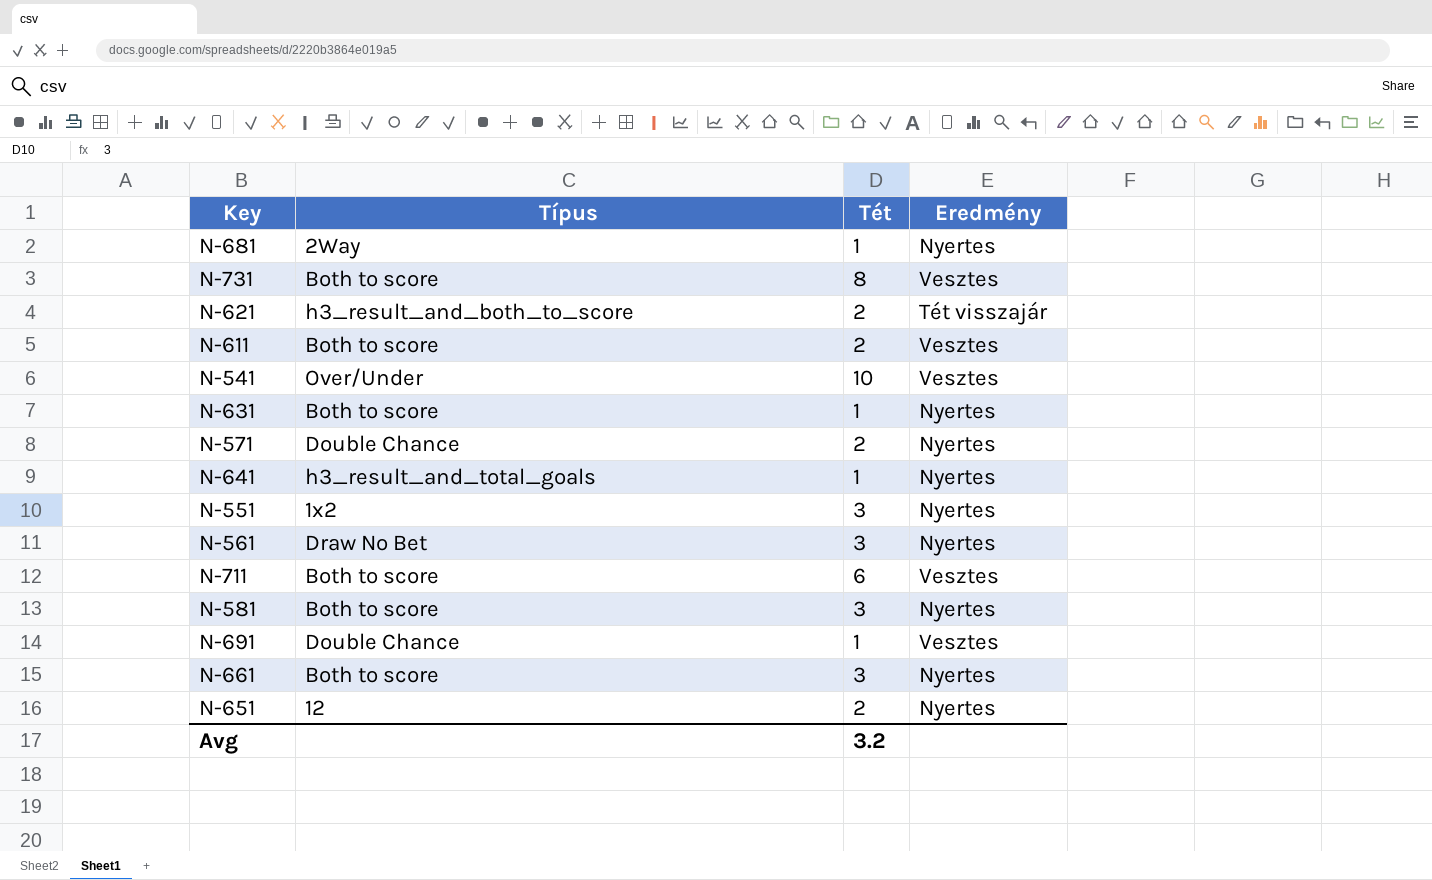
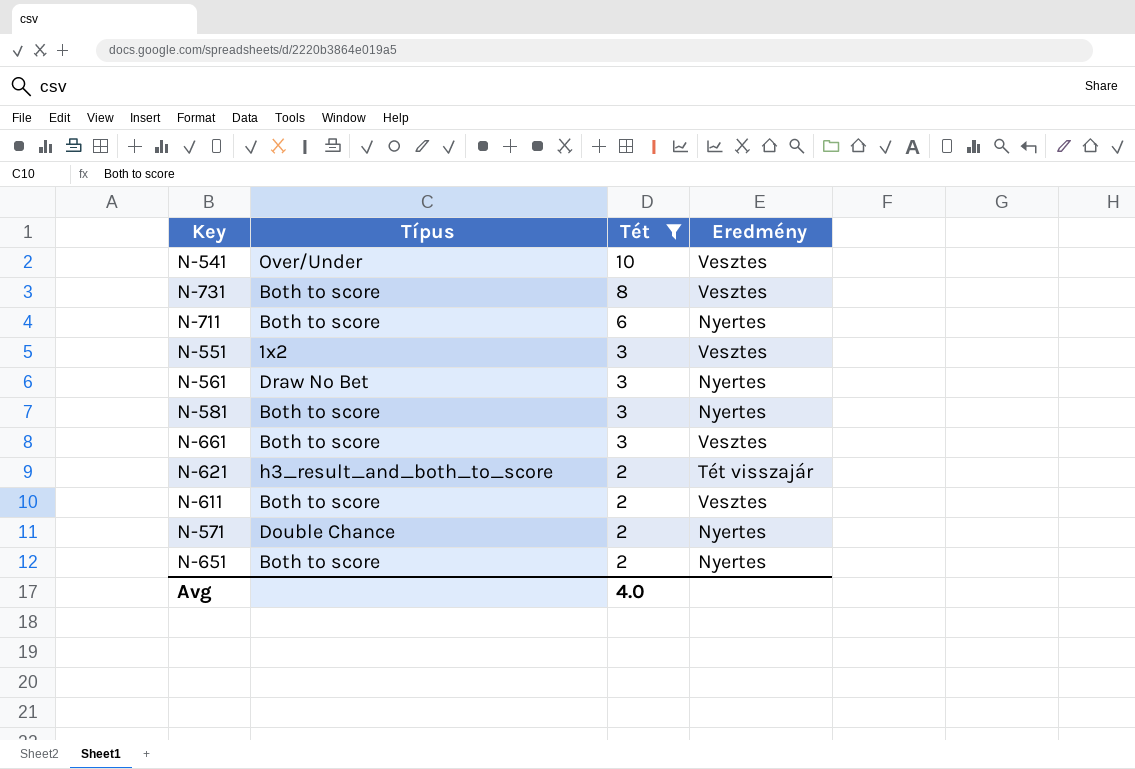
filter: none -> Tét != 1
row order: none -> Tét descending
N-711 | Eredmény: Vesztes -> Nyertes
N-551 | Eredmény: Nyertes -> Vesztes
N-661 | Eredmény: Nyertes -> Vesztes
N-651 | Típus: 12 -> Both to score
Avg | Tét: 3.2 -> 4.0

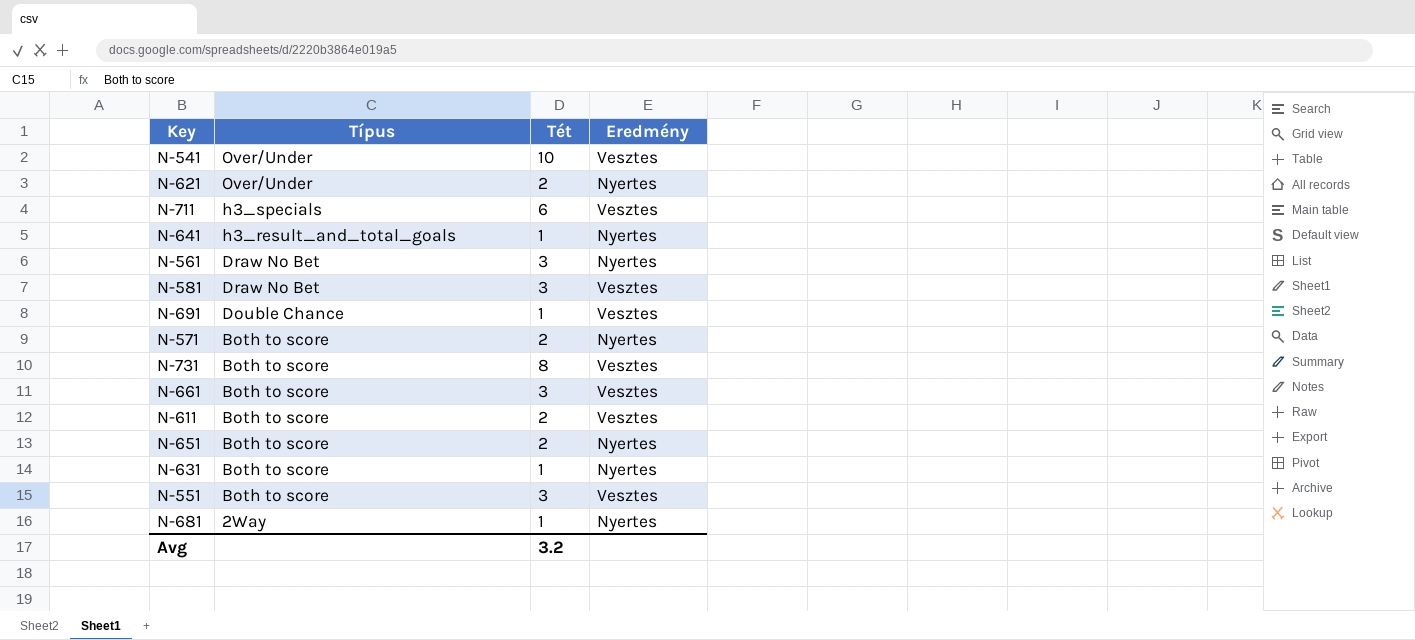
filter: Tét != 1 -> none
row order: Tét descending -> Típus descending
N-621 | Típus: h3_result_and_both_to_score -> Over/Under
N-621 | Eredmény: Tét visszajár -> Nyertes
N-711 | Típus: Both to score -> h3_specials
N-711 | Eredmény: Nyertes -> Vesztes
N-581 | Típus: Both to score -> Draw No Bet
N-581 | Eredmény: Nyertes -> Vesztes
N-571 | Típus: Double Chance -> Both to score
N-551 | Típus: 1x2 -> Both to score
Avg | Tét: 4.0 -> 3.2

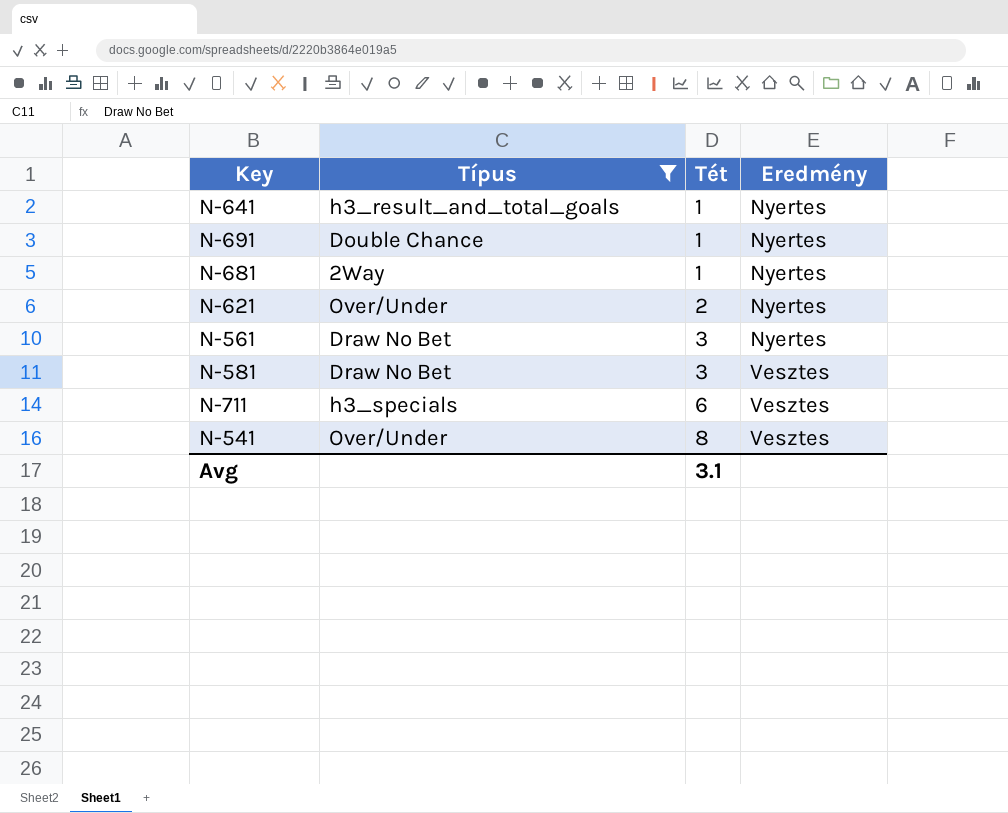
filter: none -> Típus != Both to score
row order: Típus descending -> Tét ascending
N-691 | Eredmény: Vesztes -> Nyertes
N-541 | Tét: 10 -> 8
Avg | Tét: 3.2 -> 3.1

